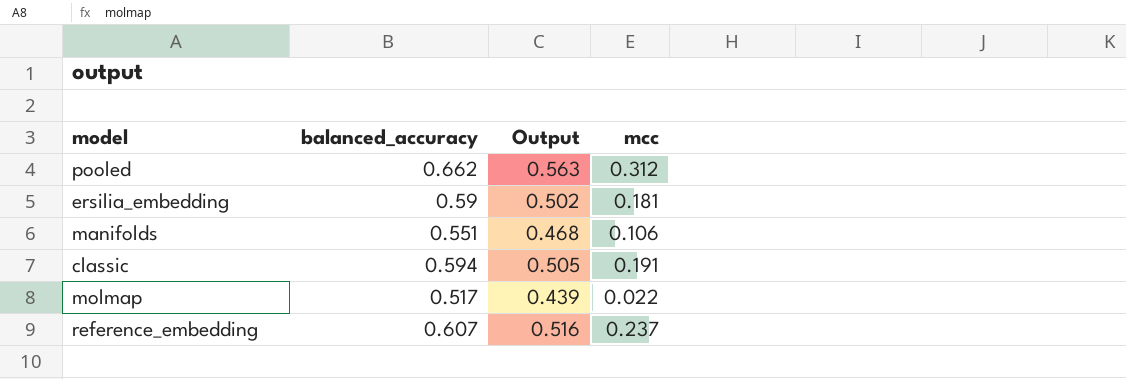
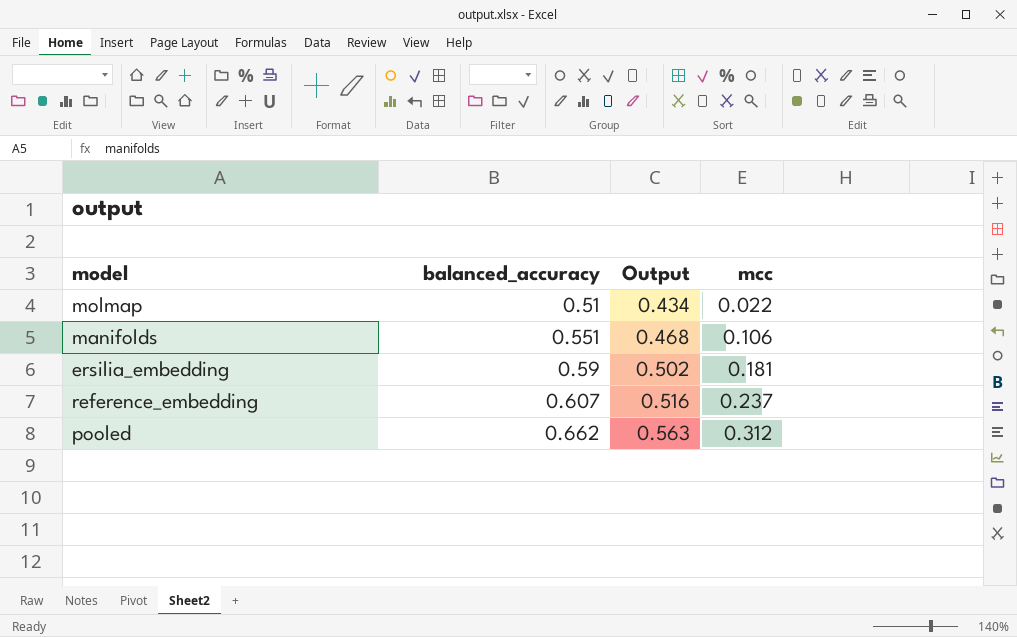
row order: none -> balanced_accuracy ascending
row classic: 0.594 | 0.505 | 0.191 -> none
molmap | balanced_accuracy: 0.517 -> 0.51
molmap | Output: 0.439 -> 0.434

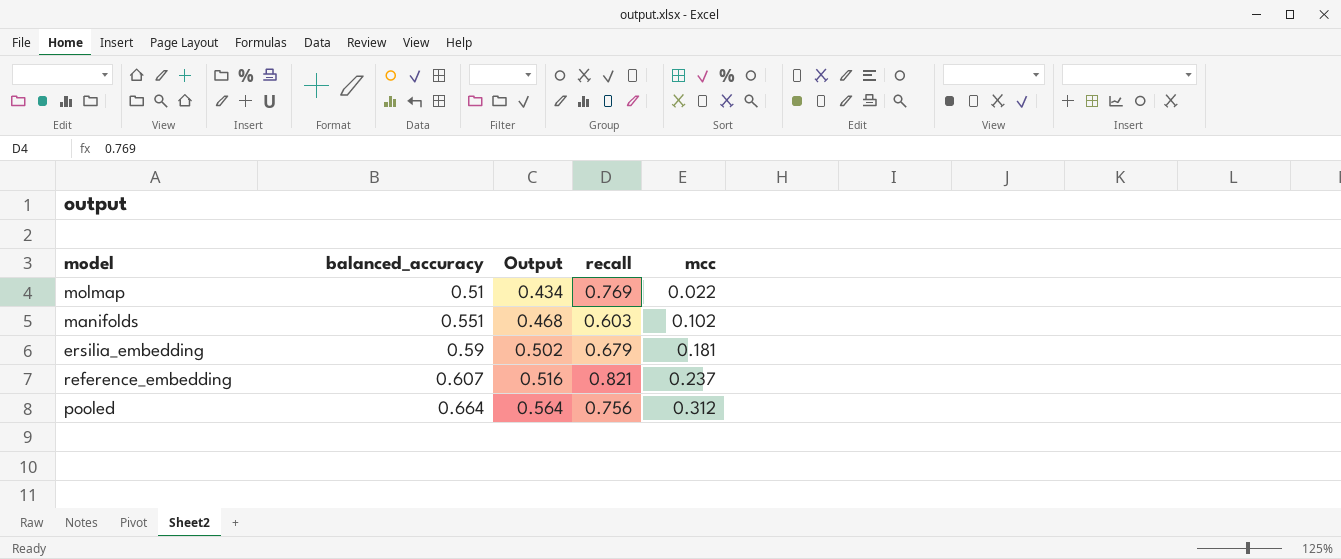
column recall | position: none -> 4
manifolds | mcc: 0.106 -> 0.102
pooled | balanced_accuracy: 0.662 -> 0.664
pooled | Output: 0.563 -> 0.564

